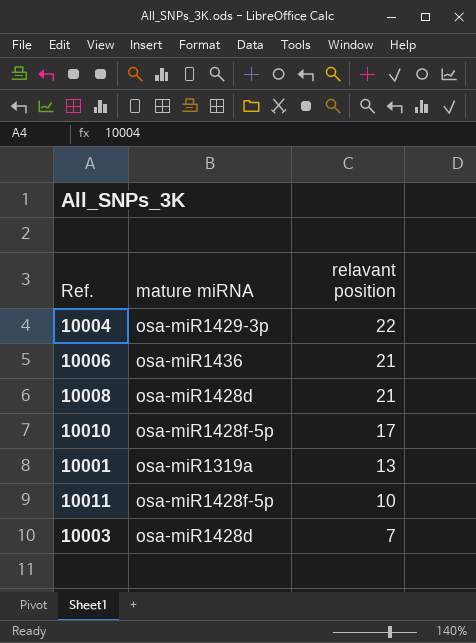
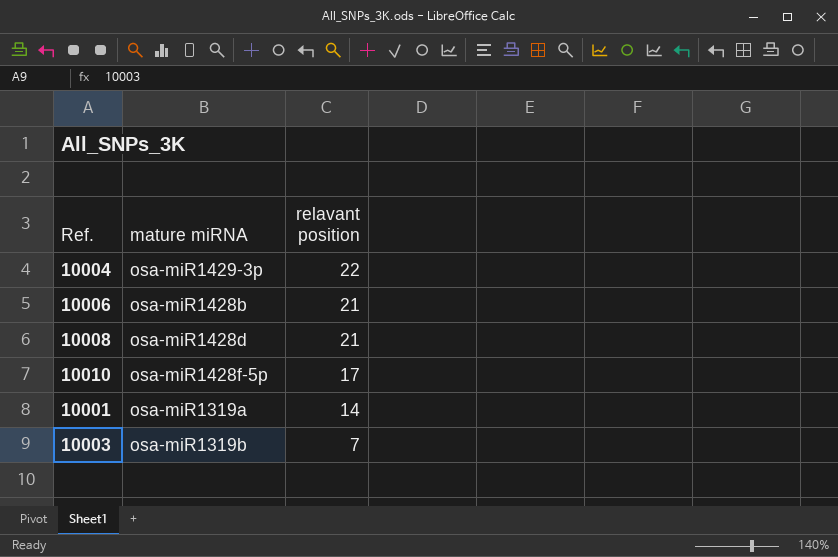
row 10011: osa-miR1428f-5p | 10 -> none
10006 | mature miRNA: osa-miR1436 -> osa-miR1428b
10001 | relavant position: 13 -> 14
10003 | mature miRNA: osa-miR1428d -> osa-miR1319b

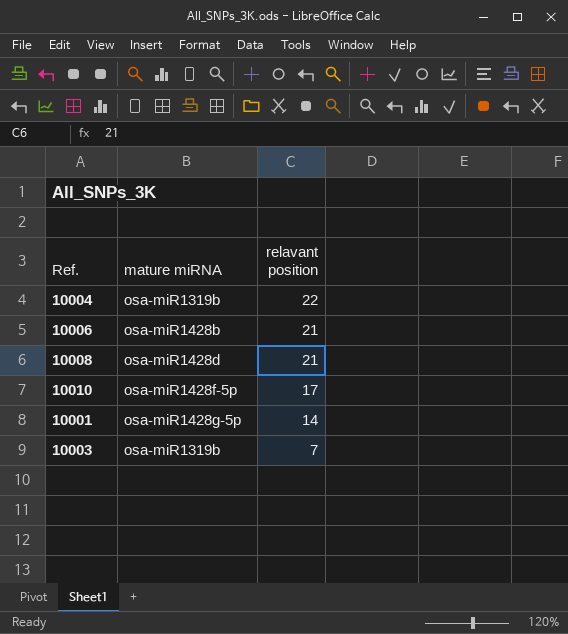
10004 | mature miRNA: osa-miR1429-3p -> osa-miR1319b
10001 | mature miRNA: osa-miR1319a -> osa-miR1428g-5p

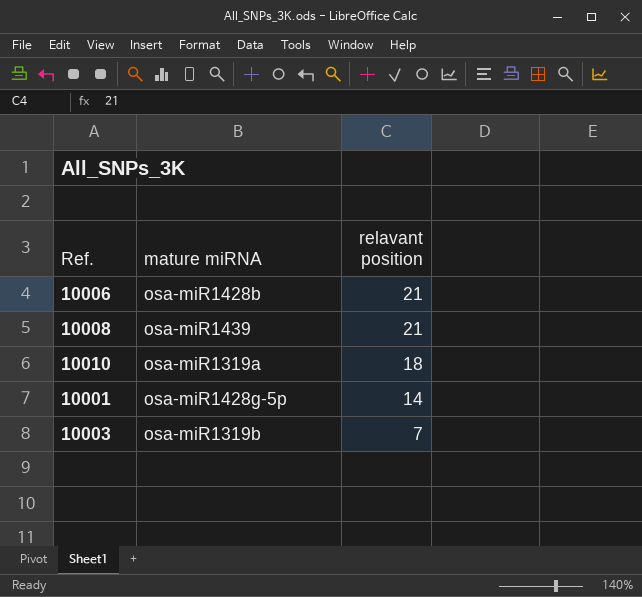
row 10004: osa-miR1319b | 22 -> none
10008 | mature miRNA: osa-miR1428d -> osa-miR1439
10010 | mature miRNA: osa-miR1428f-5p -> osa-miR1319a
10010 | relavant position: 17 -> 18

